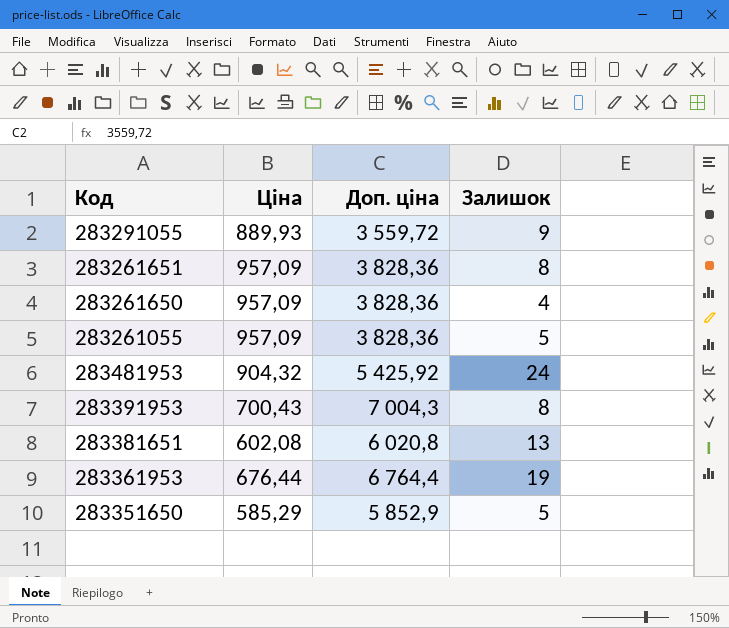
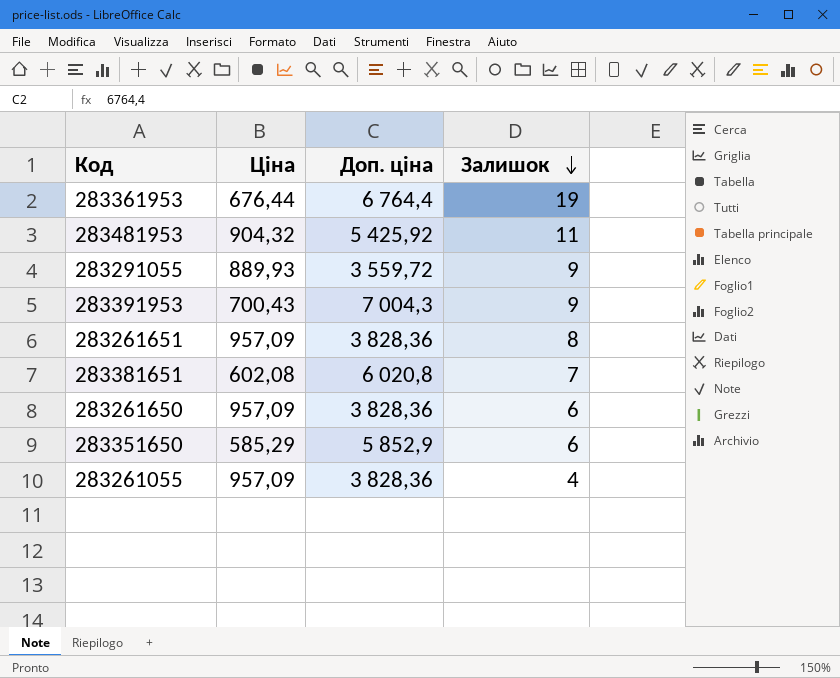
row order: none -> Залишок descending
283481953 | Залишок: 24 -> 11
283391953 | Залишок: 8 -> 9
283381651 | Залишок: 13 -> 7
283261650 | Залишок: 4 -> 6
283351650 | Залишок: 5 -> 6
283261055 | Залишок: 5 -> 4

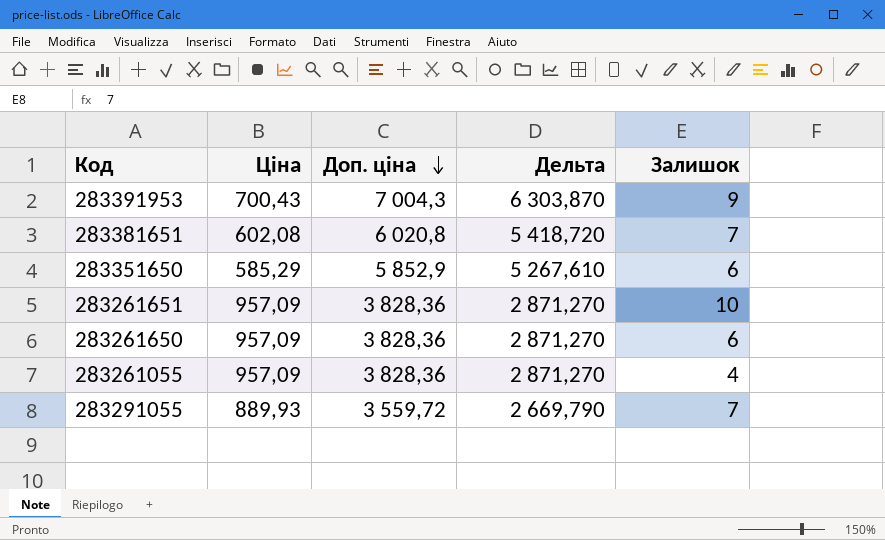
row order: Залишок descending -> Доп. ціна descending
column Дельта | formula: none -> [Доп. ціна] - [Ціна]
row 283361953: 676,44 | 6 764,4 | 19 -> none
row 283481953: 904,32 | 5 425,92 | 11 -> none
283261651 | Залишок: 8 -> 10
283291055 | Залишок: 9 -> 7

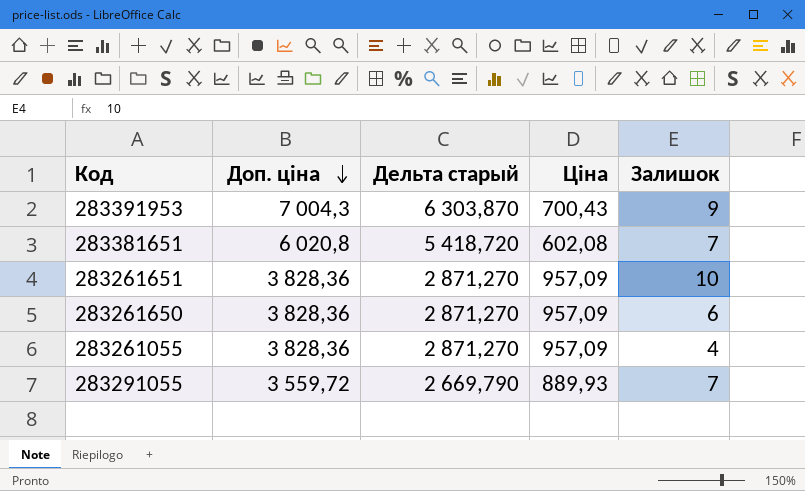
column name: Дельта -> Дельта старый
column Ціна | position: 2 -> 4
row 283351650: 585,29 | 5 852,9 | 5 267,610 | 6 -> none

